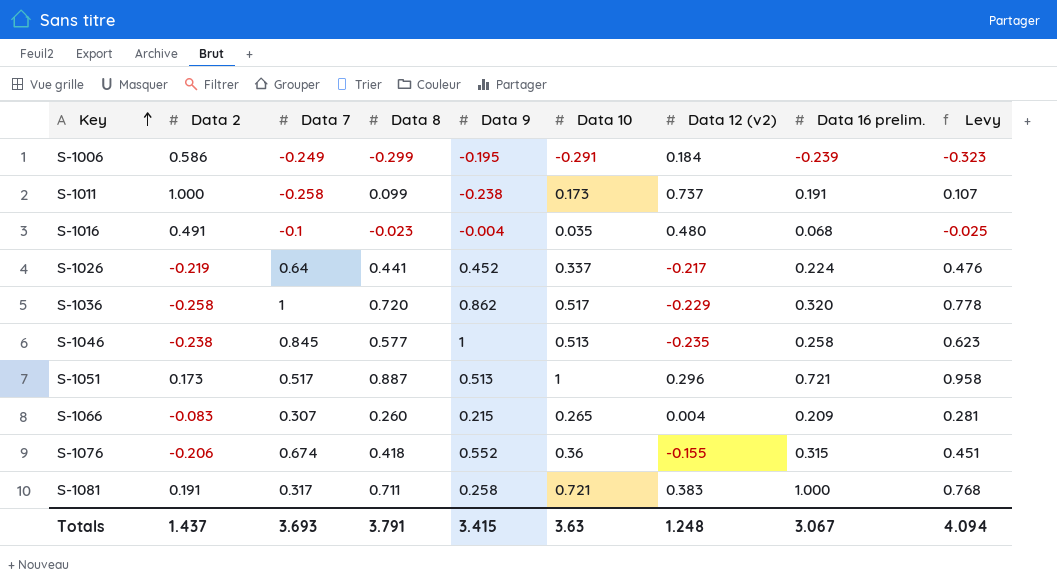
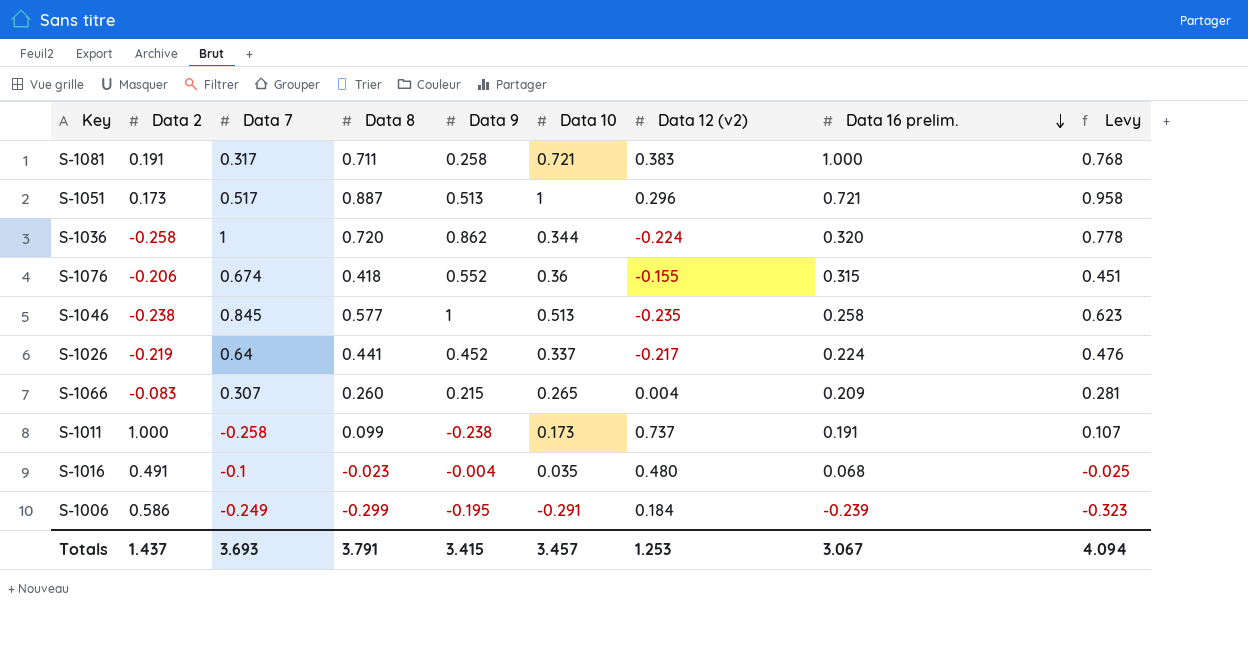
row order: Key ascending -> Data 16 prelim. descending
S-1036 | Data 10: 0.517 -> 0.344
S-1036 | Data 12 (v2): -0.229 -> -0.224
Totals | Data 10: 3.63 -> 3.457
Totals | Data 12 (v2): 1.248 -> 1.253

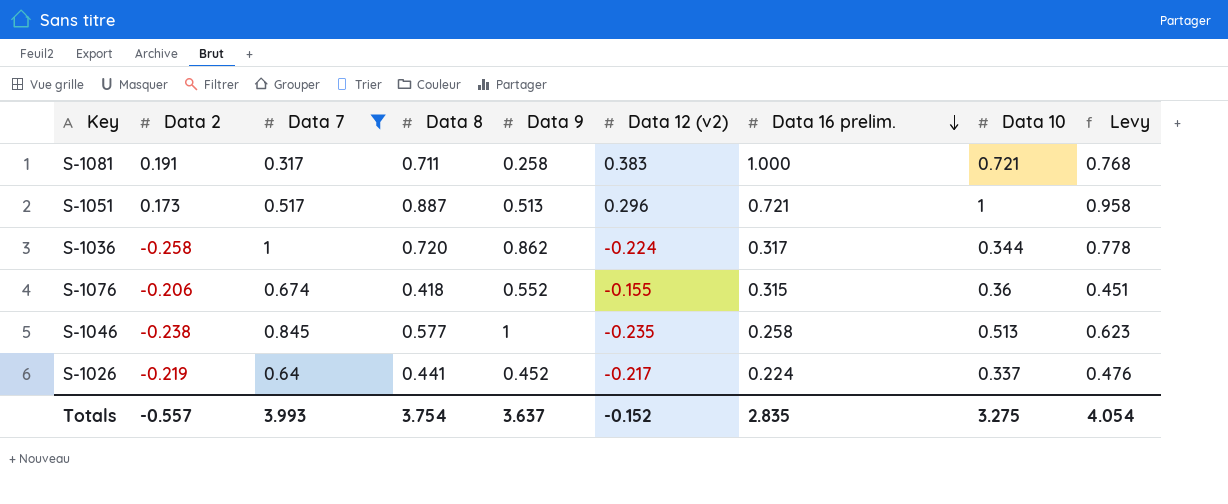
filter: none -> Data 7 >= 0.317
column Data 10 | position: 6 -> 8
S-1036 | Data 16 prelim.: 0.320 -> 0.317
Totals | Data 2: 1.437 -> -0.557
Totals | Data 7: 3.693 -> 3.993
Totals | Data 8: 3.791 -> 3.754
Totals | Data 9: 3.415 -> 3.637
Totals | Data 12 (v2): 1.253 -> -0.152
Totals | Data 16 prelim.: 3.067 -> 2.835
Totals | Data 10: 3.457 -> 3.275
Totals | Levy: 4.094 -> 4.054

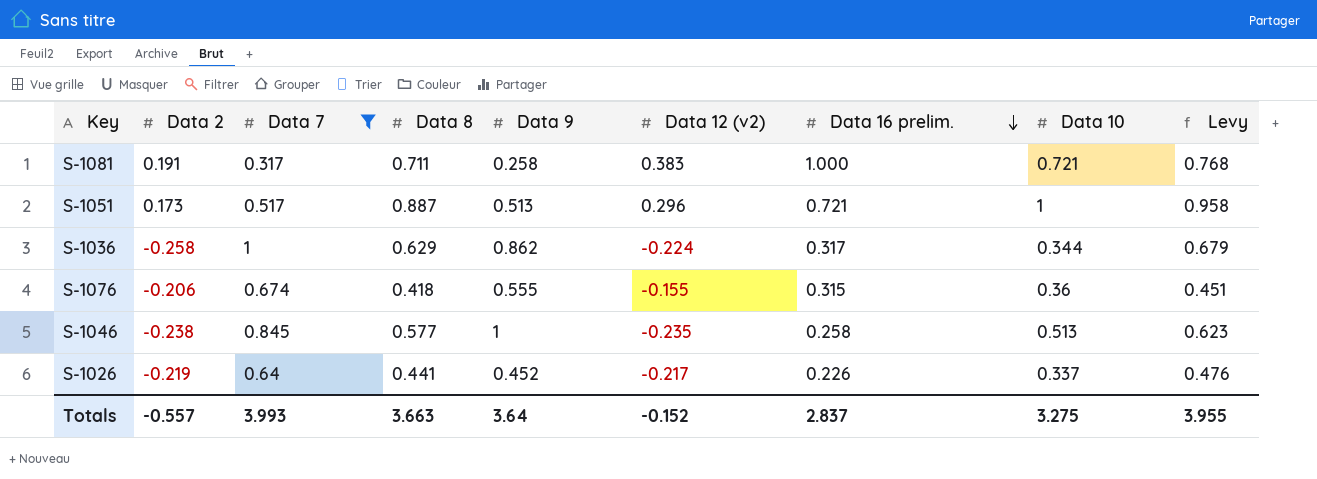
S-1036 | Data 8: 0.720 -> 0.629
S-1036 | Levy: 0.778 -> 0.679
S-1076 | Data 9: 0.552 -> 0.555
S-1026 | Data 16 prelim.: 0.224 -> 0.226
Totals | Data 8: 3.754 -> 3.663
Totals | Data 9: 3.637 -> 3.64
Totals | Data 16 prelim.: 2.835 -> 2.837
Totals | Levy: 4.054 -> 3.955

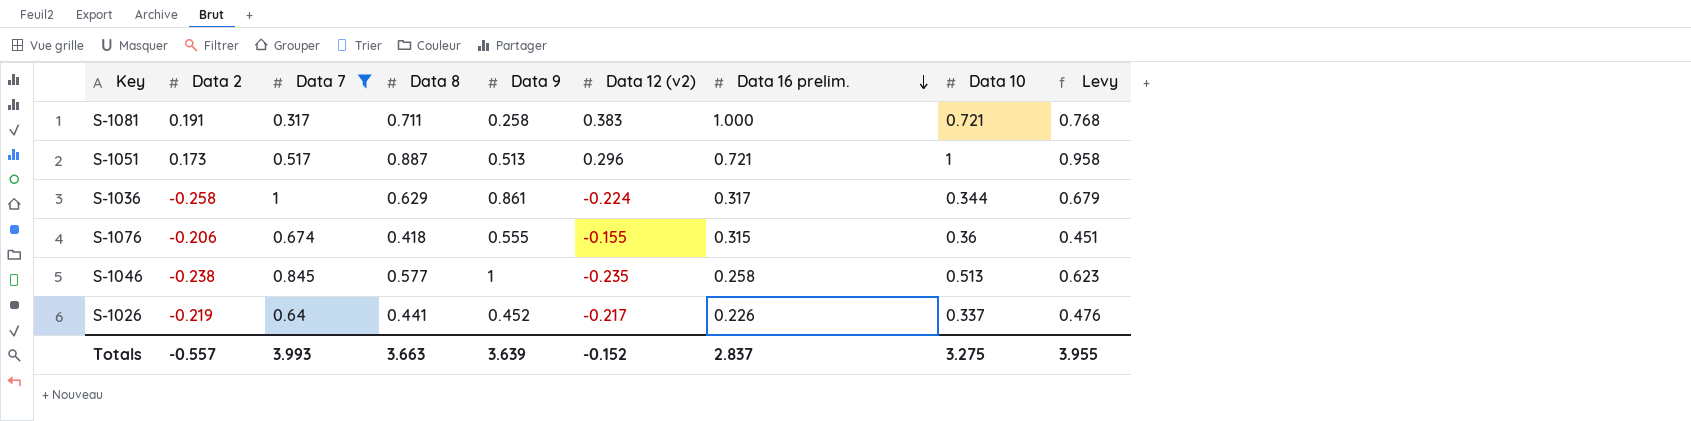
S-1036 | Data 9: 0.862 -> 0.861
Totals | Data 9: 3.64 -> 3.639

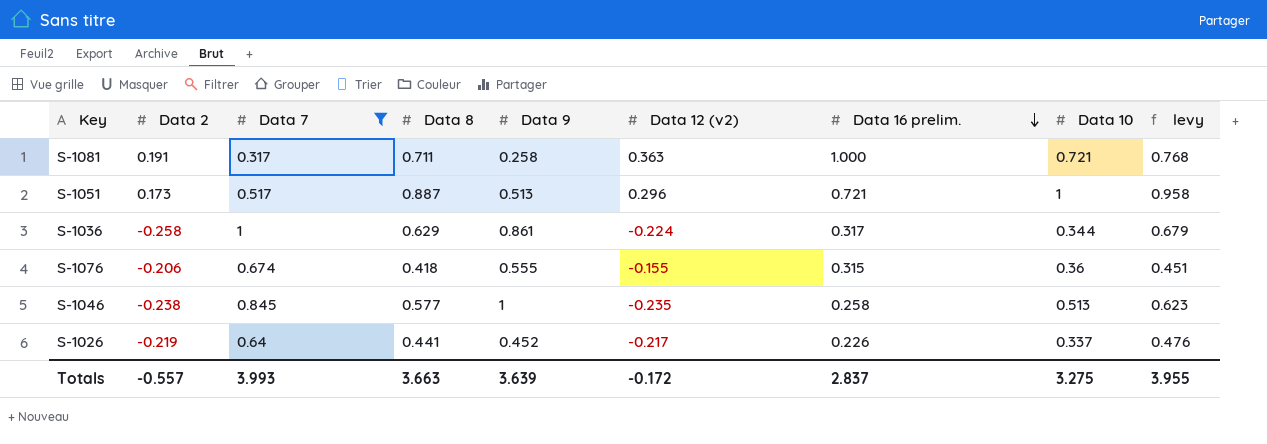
column name: Levy -> levy
S-1081 | Data 12 (v2): 0.383 -> 0.363
Totals | Data 12 (v2): -0.152 -> -0.172

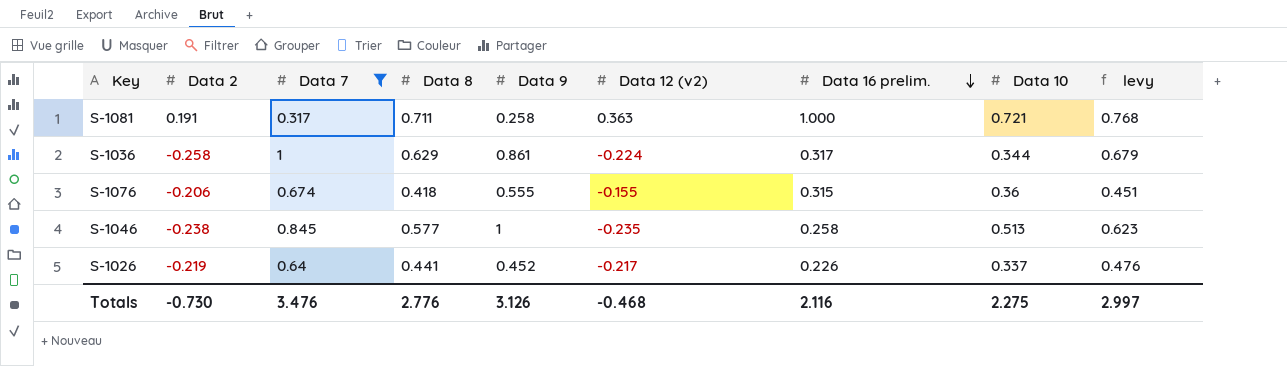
row S-1051: 0.173 | 0.517 | 0.887 | 0.513 | 0.296 | 0.721 | 1 | 0.958 -> none
Totals | Data 2: -0.557 -> -0.730
Totals | Data 7: 3.993 -> 3.476
Totals | Data 8: 3.663 -> 2.776
Totals | Data 9: 3.639 -> 3.126
Totals | Data 12 (v2): -0.172 -> -0.468
Totals | Data 16 prelim.: 2.837 -> 2.116
Totals | Data 10: 3.275 -> 2.275
Totals | levy: 3.955 -> 2.997

